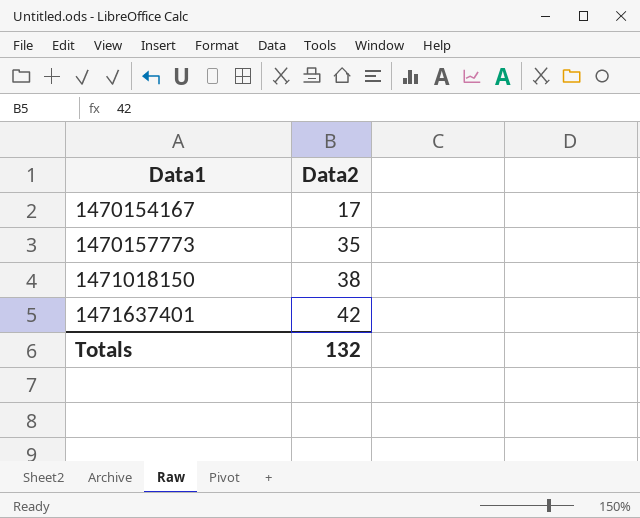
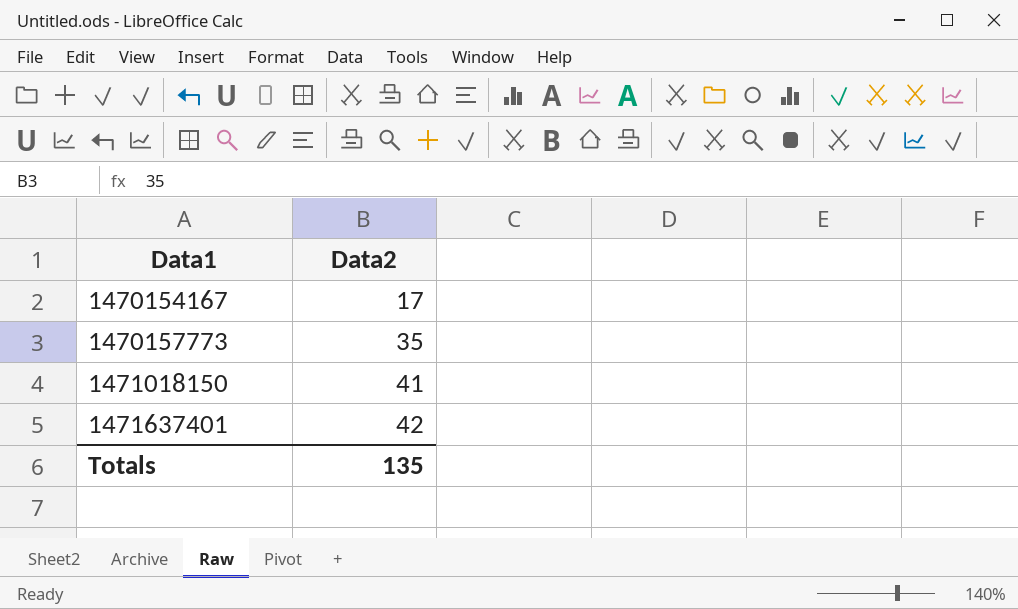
1471018150 | Data2: 38 -> 41
Totals | Data2: 132 -> 135

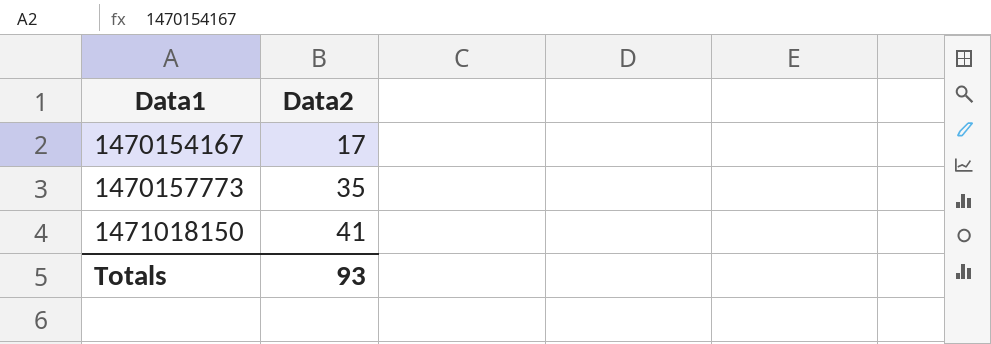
row 1471637401: 42 -> none
Totals | Data2: 135 -> 93

